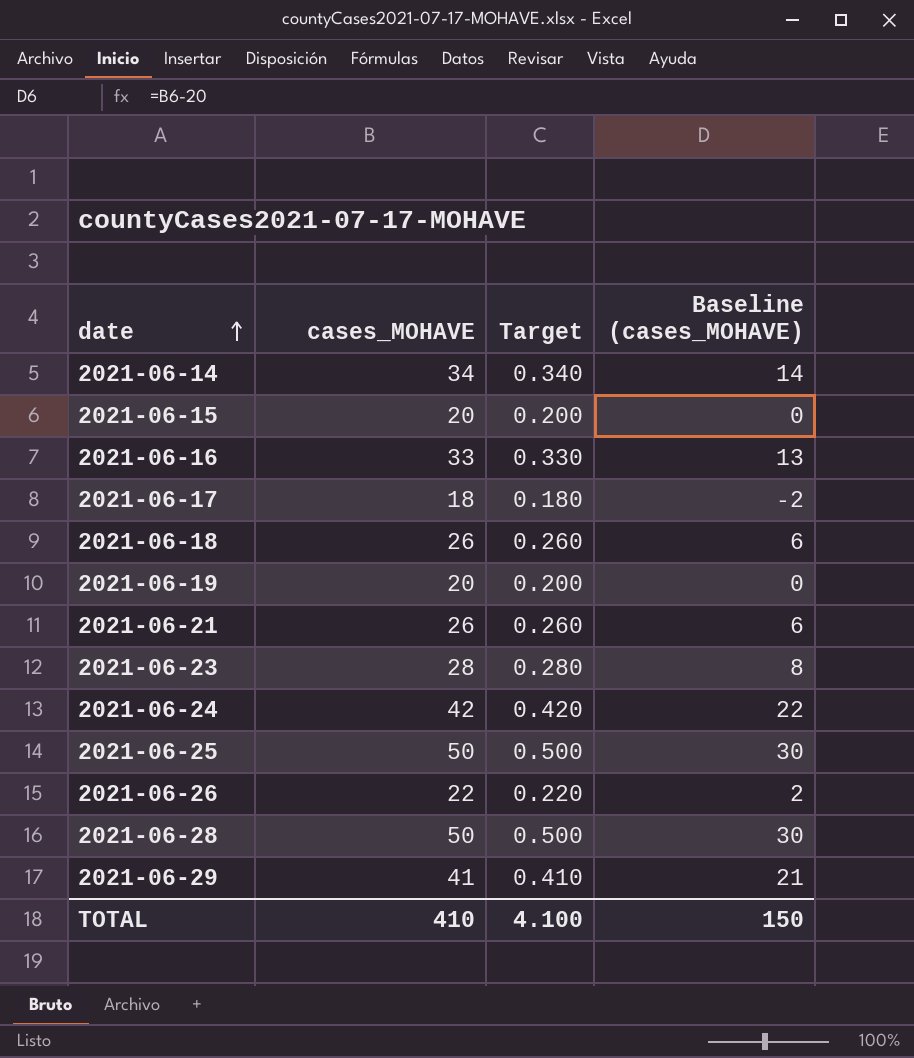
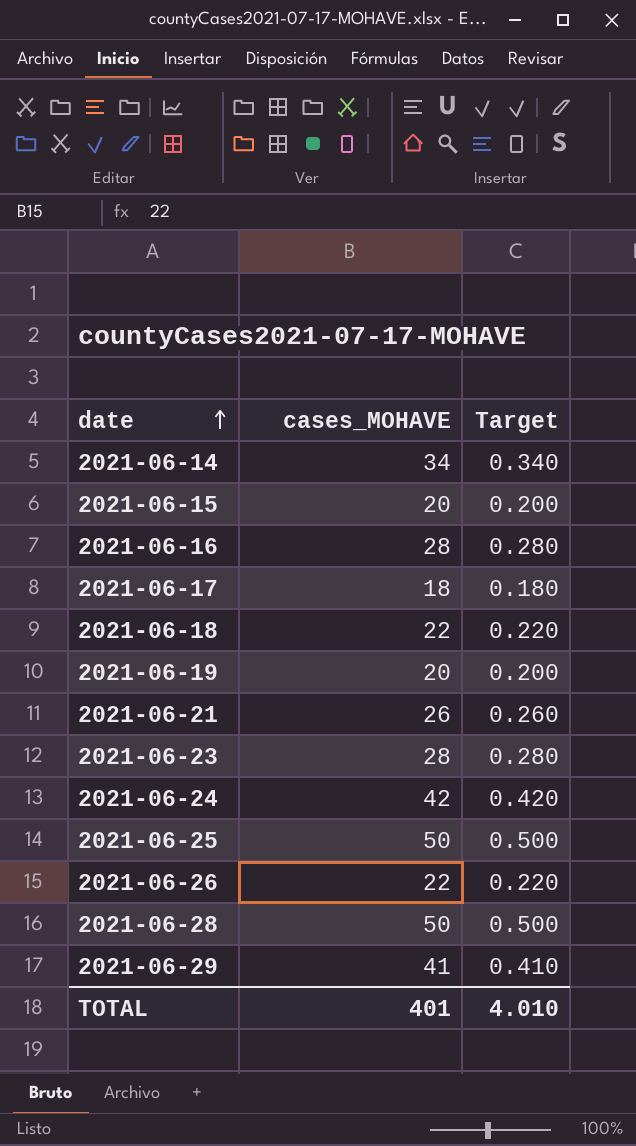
column Baseline (cases_MOHAVE) | formula: [cases_MOHAVE] - 20 -> none
2021-06-16 | cases_MOHAVE: 33 -> 28
2021-06-16 | Target: 0.330 -> 0.280
2021-06-18 | cases_MOHAVE: 26 -> 22
2021-06-18 | Target: 0.260 -> 0.220
TOTAL | cases_MOHAVE: 410 -> 401
TOTAL | Target: 4.100 -> 4.010

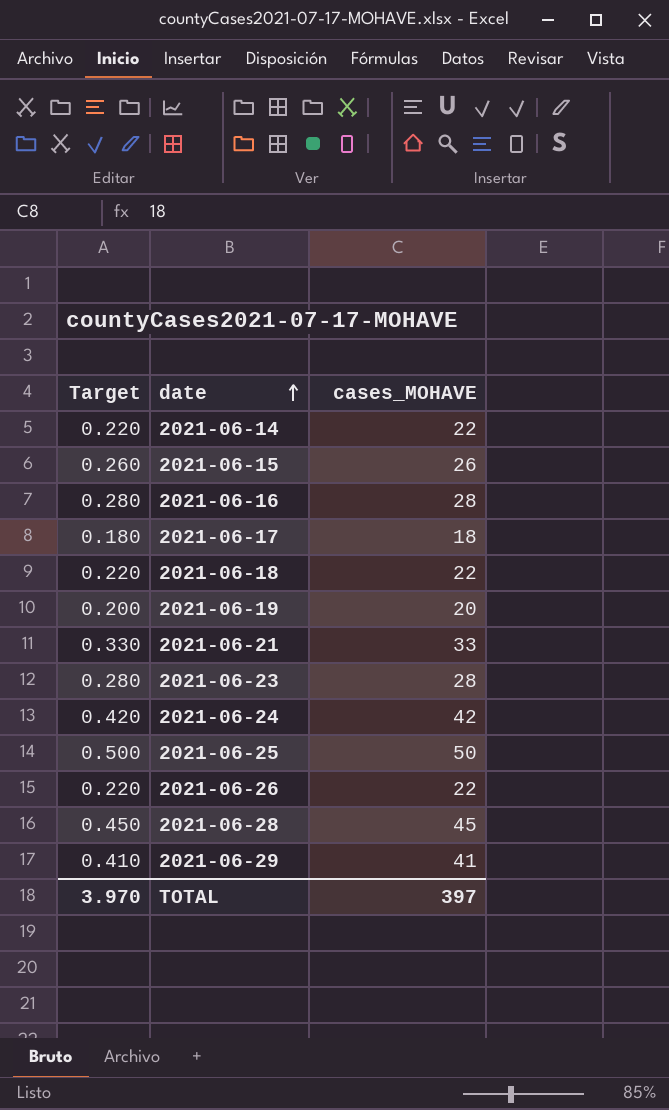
column Target | position: 3 -> 1
2021-06-14 | Target: 0.340 -> 0.220
2021-06-14 | cases_MOHAVE: 34 -> 22
2021-06-15 | Target: 0.200 -> 0.260
2021-06-15 | cases_MOHAVE: 20 -> 26
2021-06-21 | Target: 0.260 -> 0.330
2021-06-21 | cases_MOHAVE: 26 -> 33
2021-06-28 | Target: 0.500 -> 0.450
2021-06-28 | cases_MOHAVE: 50 -> 45
TOTAL | Target: 4.010 -> 3.970
TOTAL | cases_MOHAVE: 401 -> 397

